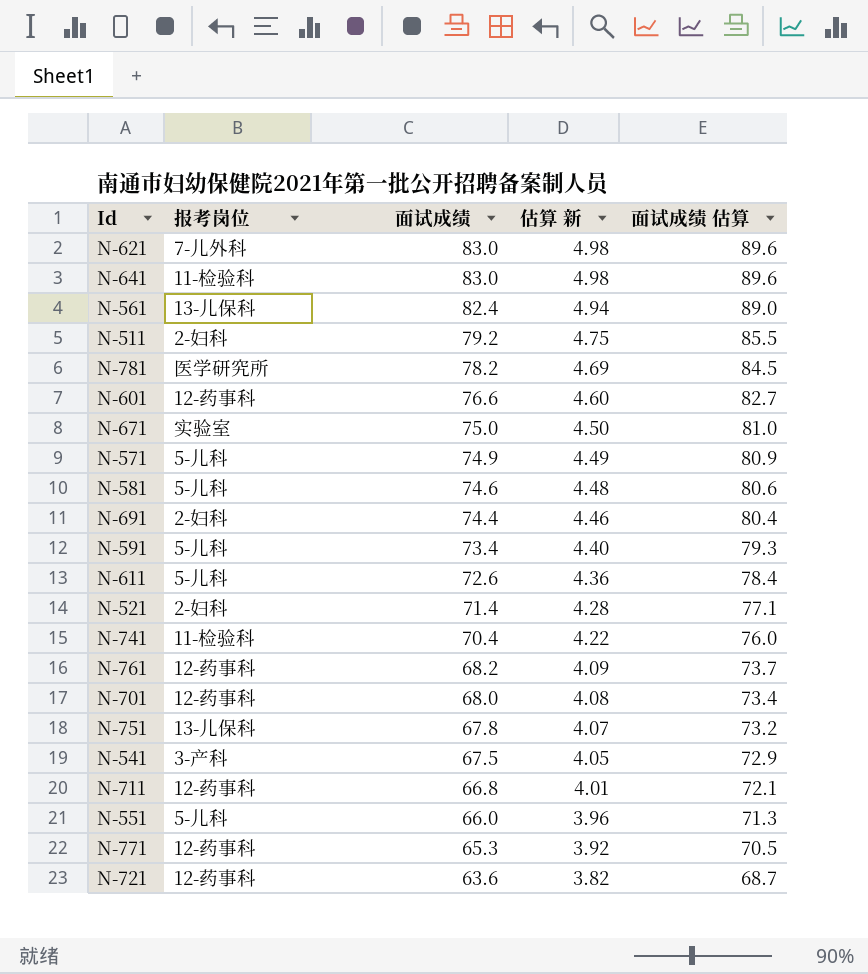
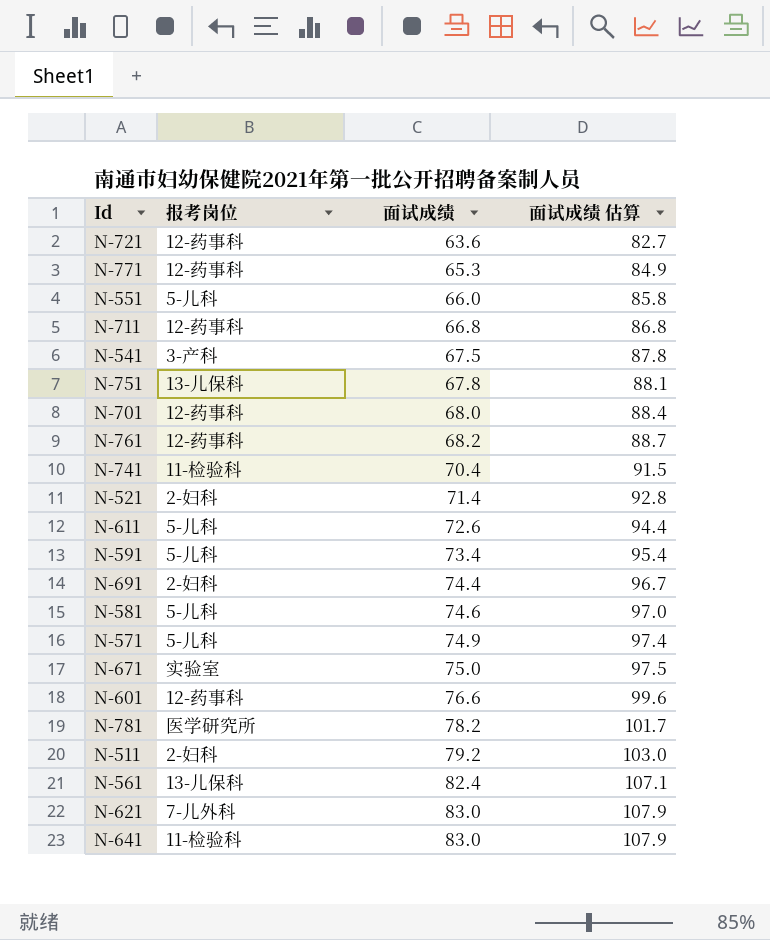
row order: 面试成绩 descending -> 面试成绩 ascending
column 估算 新 | formula: [面试成绩] * 0.06 -> none
column 面试成绩 估算 | formula: [面试成绩] * 1.08 -> [面试成绩] * 1.3

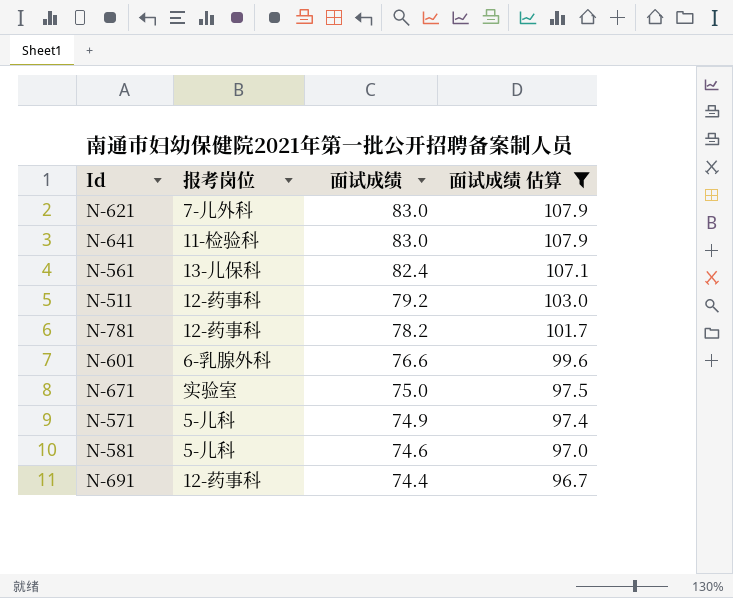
filter: none -> 面试成绩 估算 >= 96.7
row order: 面试成绩 ascending -> 面试成绩 descending
N-511 | 报考岗位: 2-妇科 -> 12-药事科
N-781 | 报考岗位: 医学研究所 -> 12-药事科
N-601 | 报考岗位: 12-药事科 -> 6-乳腺外科
N-691 | 报考岗位: 2-妇科 -> 12-药事科

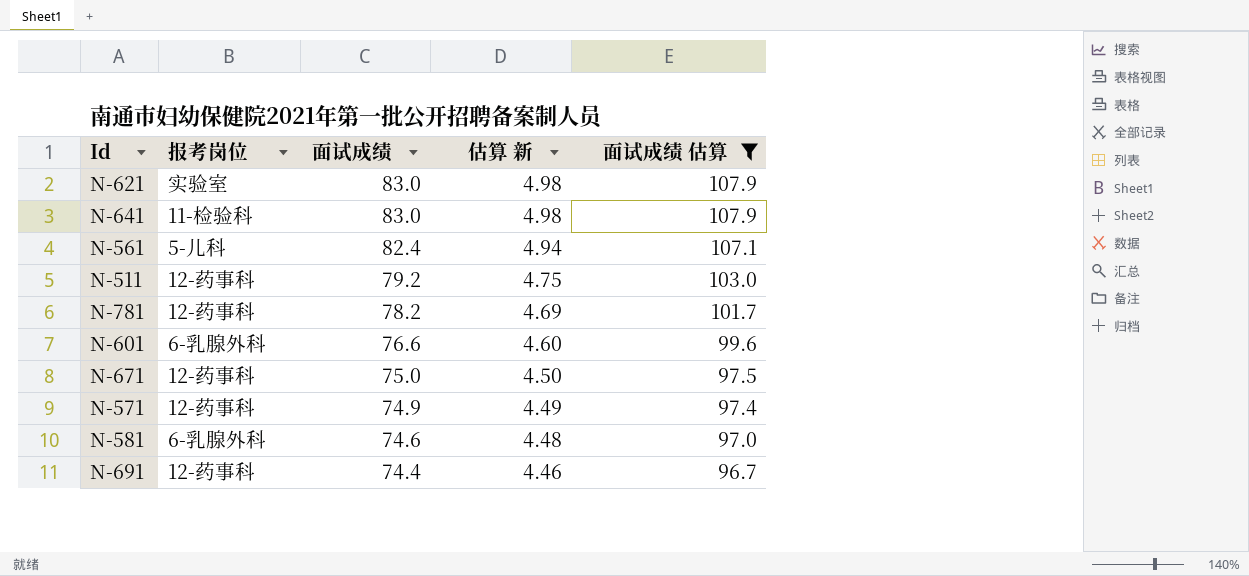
column 估算 新 | formula: none -> [面试成绩] * 0.06
N-621 | 报考岗位: 7-儿外科 -> 实验室
N-561 | 报考岗位: 13-儿保科 -> 5-儿科
N-671 | 报考岗位: 实验室 -> 12-药事科
N-571 | 报考岗位: 5-儿科 -> 12-药事科
N-581 | 报考岗位: 5-儿科 -> 6-乳腺外科

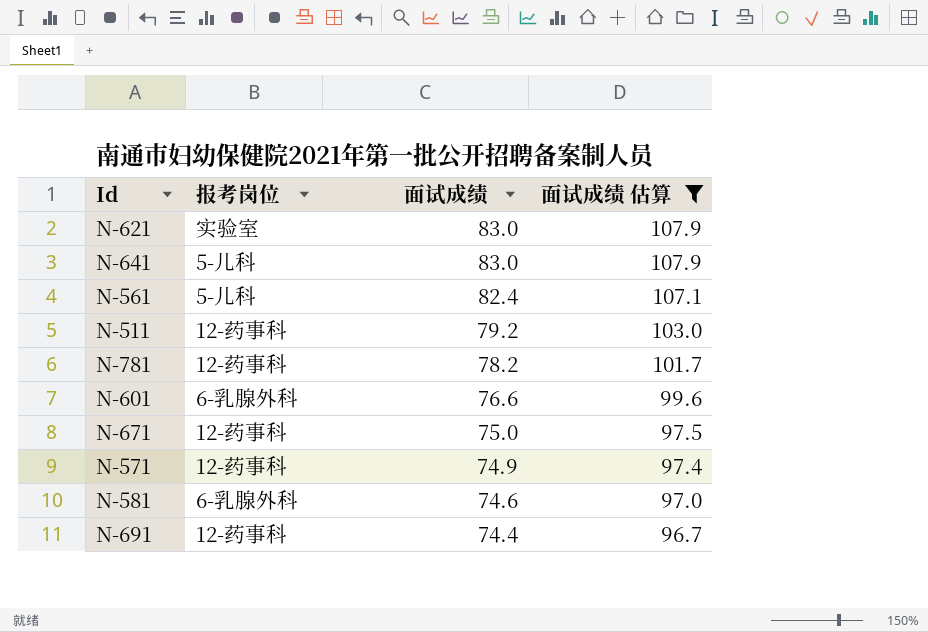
column 估算 新 | formula: [面试成绩] * 0.06 -> none
N-641 | 报考岗位: 11-检验科 -> 5-儿科

